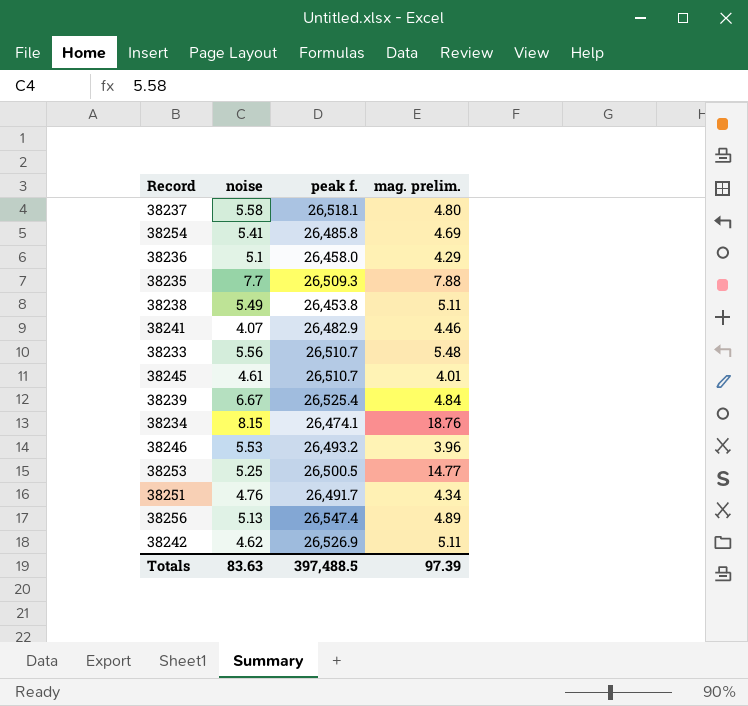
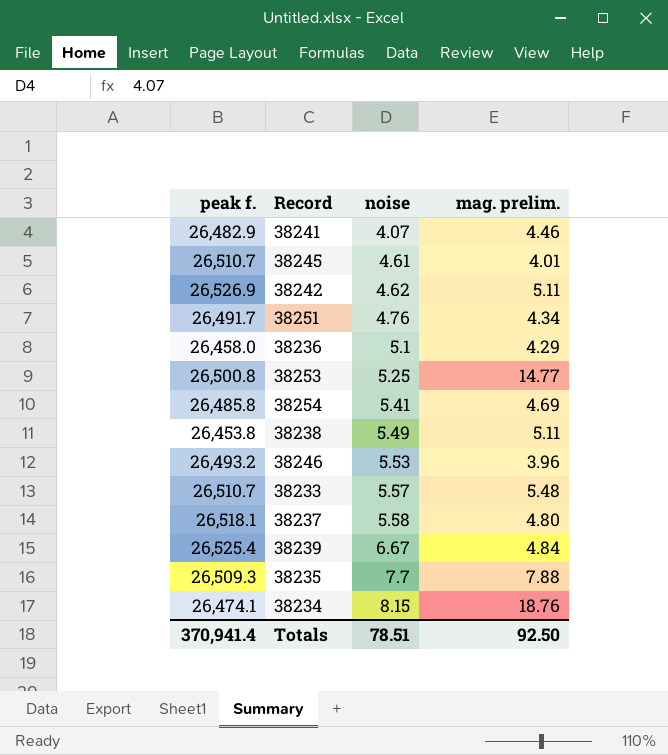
row order: none -> noise ascending
column peak f. | position: 3 -> 1
row 38256: 5.13 | 26,547.4 | 4.89 -> none
38253 | peak f.: 26,500.5 -> 26,500.8
38233 | noise: 5.56 -> 5.57
Totals | peak f.: 397,488.5 -> 370,941.4
Totals | noise: 83.63 -> 78.51
Totals | mag. prelim.: 97.39 -> 92.50

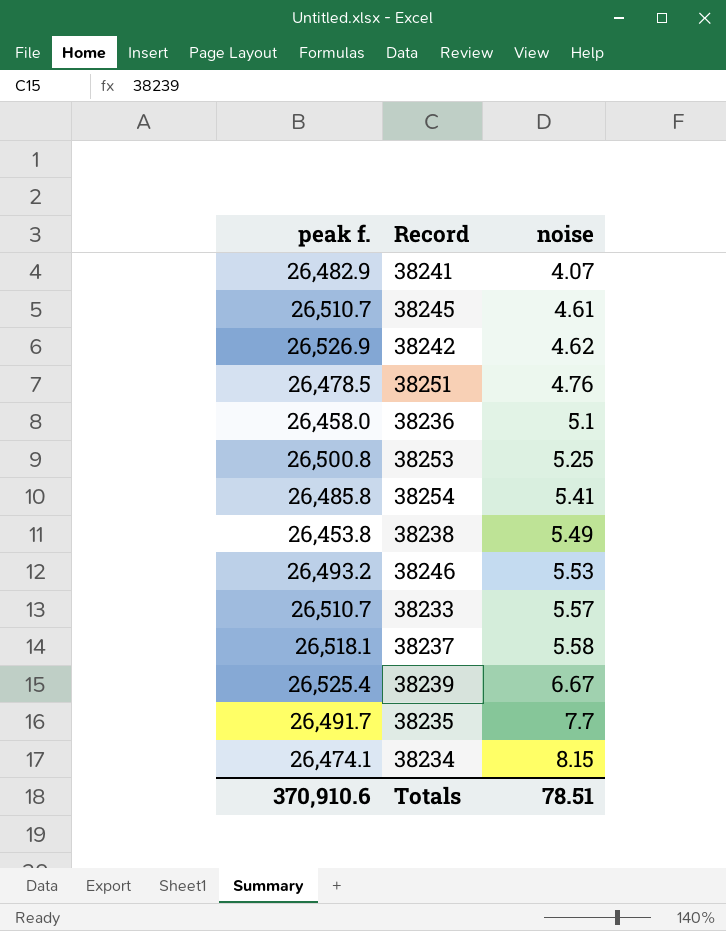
column mag. prelim. | position: 4 -> none
38251 | peak f.: 26,491.7 -> 26,478.5
38235 | peak f.: 26,509.3 -> 26,491.7
Totals | peak f.: 370,941.4 -> 370,910.6

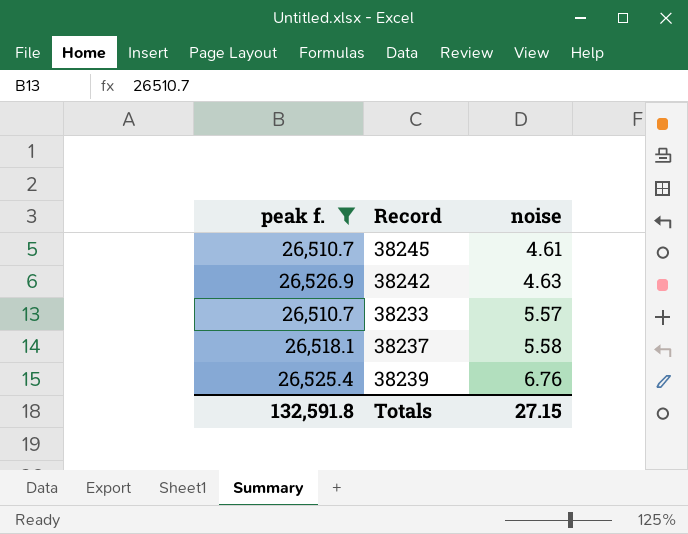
filter: none -> peak f. >= 26,510.7
38242 | noise: 4.62 -> 4.63
38239 | noise: 6.67 -> 6.76
Totals | peak f.: 370,910.6 -> 132,591.8
Totals | noise: 78.51 -> 27.15

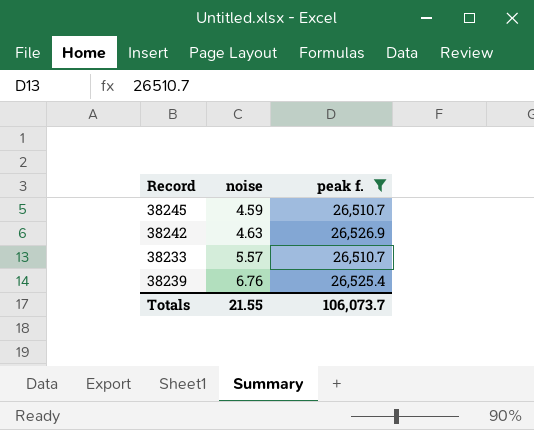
column peak f. | position: 1 -> 3
row 38237: 26,518.1 | 5.58 -> none
38245 | noise: 4.61 -> 4.59
Totals | noise: 27.15 -> 21.55
Totals | peak f.: 132,591.8 -> 106,073.7

